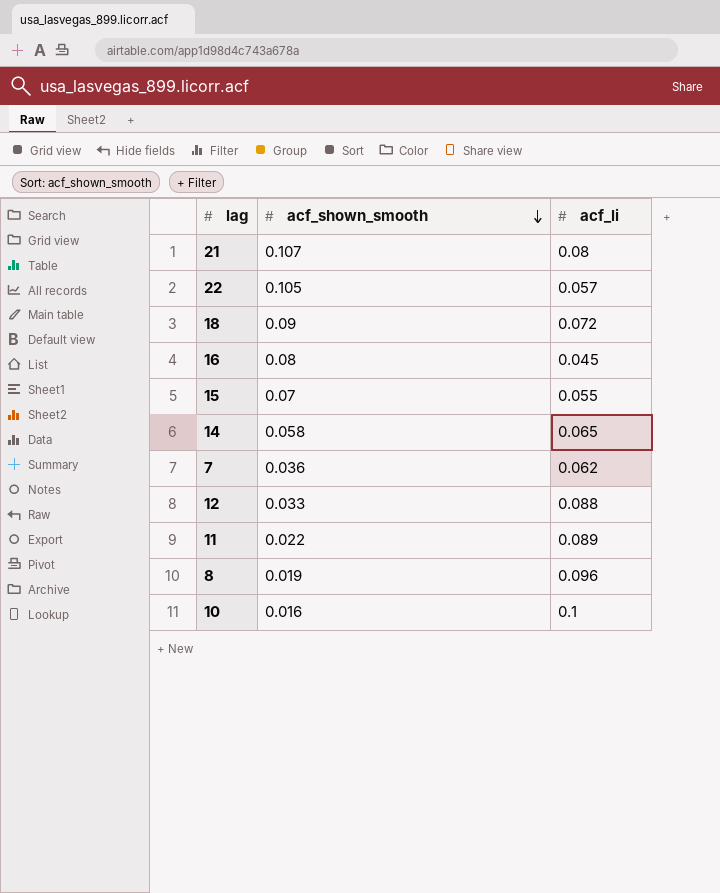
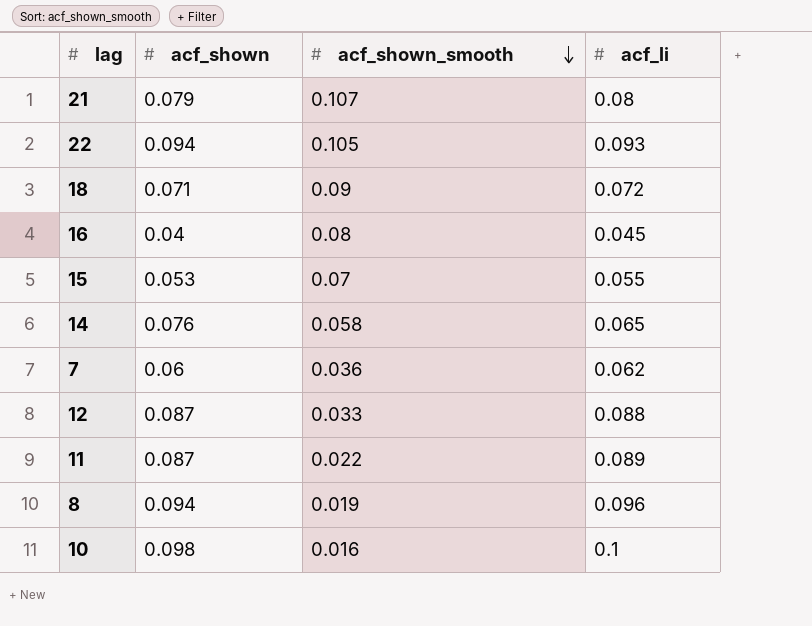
column acf_shown | position: none -> 2
22 | acf_li: 0.057 -> 0.093

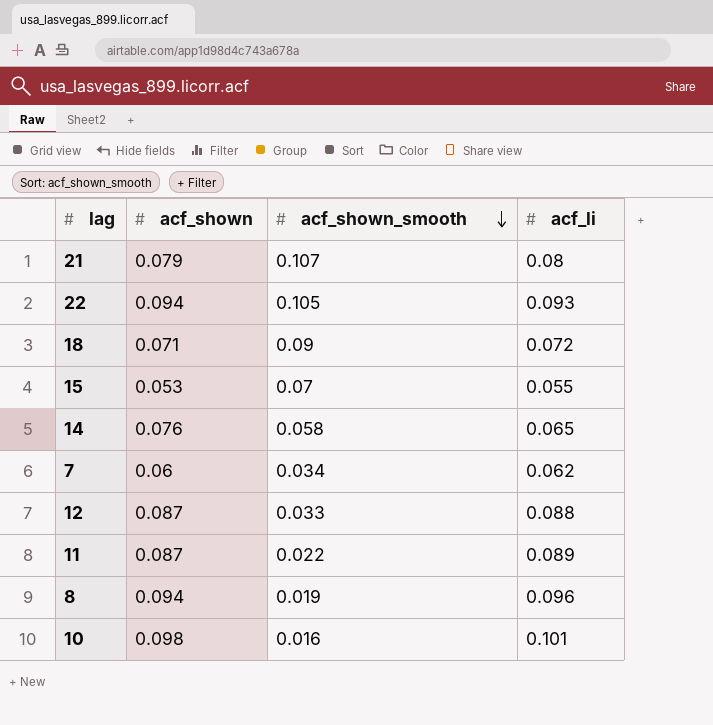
row 16: 0.04 | 0.08 | 0.045 -> none
7 | acf_shown_smooth: 0.036 -> 0.034
10 | acf_li: 0.1 -> 0.101

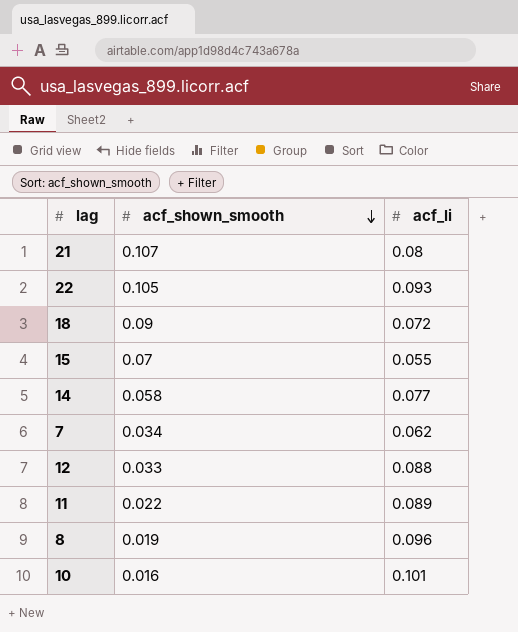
column acf_shown | position: 2 -> none
14 | acf_li: 0.065 -> 0.077

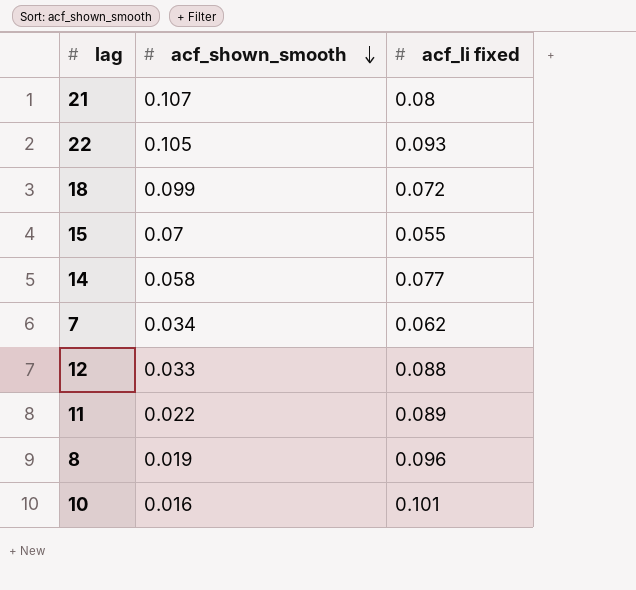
column name: acf_li -> acf_li fixed
18 | acf_shown_smooth: 0.09 -> 0.099

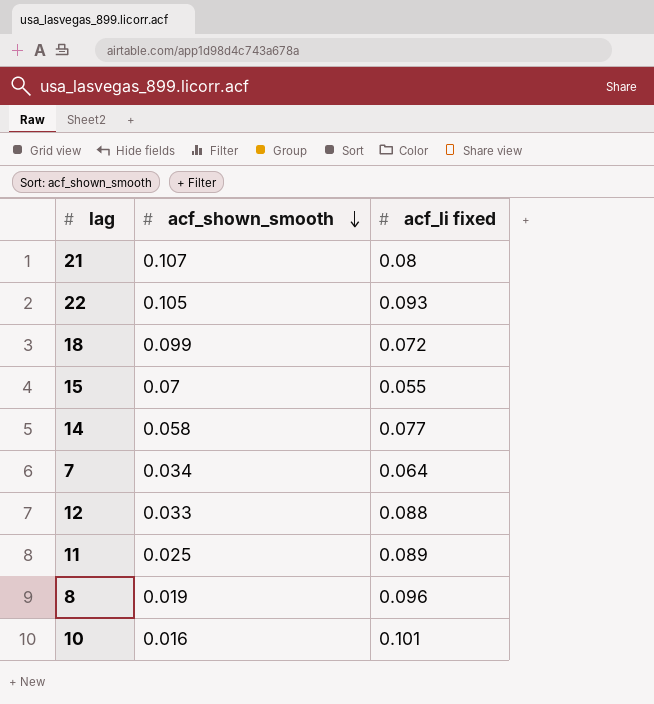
7 | acf_li fixed: 0.062 -> 0.064
11 | acf_shown_smooth: 0.022 -> 0.025

